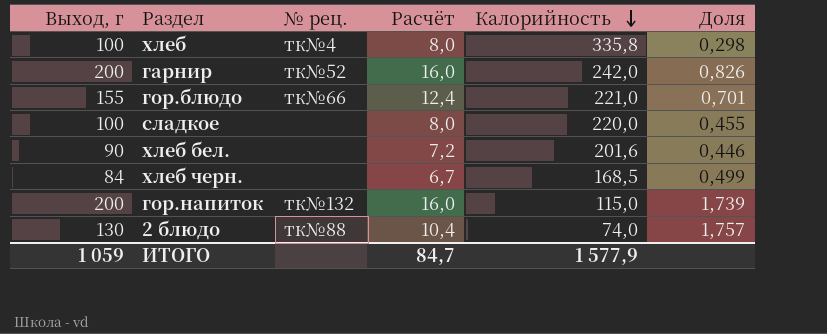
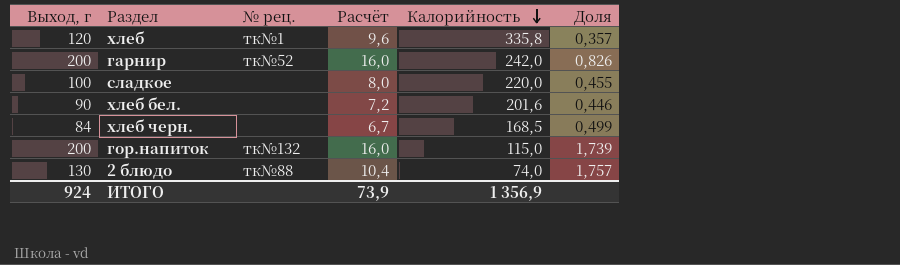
row гор.блюдо: 155 | тк№66 | 12,4 | 221,0 | 0,701 -> none
хлеб | Выход, г: 100 -> 120
хлеб | № рец.: тк№4 -> тк№1
хлеб | Расчёт: 8,0 -> 9,6
хлеб | Доля: 0,298 -> 0,357
ИТОГО | Выход, г: 1 059 -> 924
ИТОГО | Расчёт: 84,7 -> 73,9
ИТОГО | Калорийность: 1 577,9 -> 1 356,9

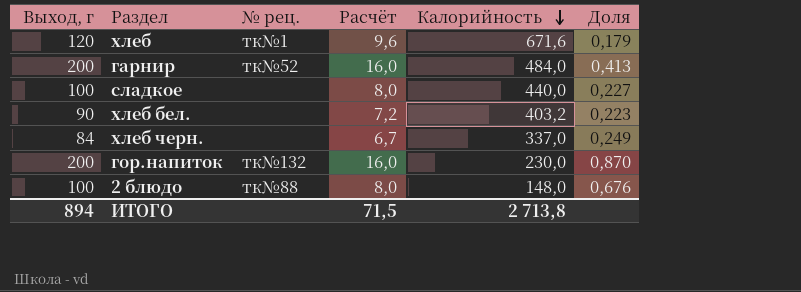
хлеб | Калорийность: 335,8 -> 671,6
хлеб | Доля: 0,357 -> 0,179
гарнир | Калорийность: 242,0 -> 484,0
гарнир | Доля: 0,826 -> 0,413
сладкое | Калорийность: 220,0 -> 440,0
сладкое | Доля: 0,455 -> 0,227
хлеб бел. | Калорийность: 201,6 -> 403,2
хлеб бел. | Доля: 0,446 -> 0,223
хлеб черн. | Калорийность: 168,5 -> 337,0
хлеб черн. | Доля: 0,499 -> 0,249
гор.напиток | Калорийность: 115,0 -> 230,0
гор.напиток | Доля: 1,739 -> 0,870
2 блюдо | Выход, г: 130 -> 100
2 блюдо | Расчёт: 10,4 -> 8,0
2 блюдо | Калорийность: 74,0 -> 148,0
2 блюдо | Доля: 1,757 -> 0,676
ИТОГО | Выход, г: 924 -> 894
ИТОГО | Расчёт: 73,9 -> 71,5
ИТОГО | Калорийность: 1 356,9 -> 2 713,8

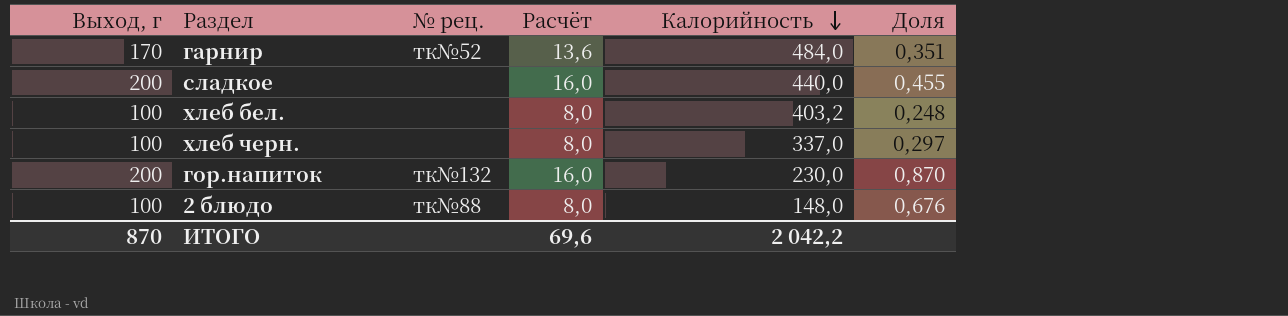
row хлеб: 120 | тк№1 | 9,6 | 671,6 | 0,179 -> none
гарнир | Выход, г: 200 -> 170
гарнир | Расчёт: 16,0 -> 13,6
гарнир | Доля: 0,413 -> 0,351
сладкое | Выход, г: 100 -> 200
сладкое | Расчёт: 8,0 -> 16,0
сладкое | Доля: 0,227 -> 0,455
хлеб бел. | Выход, г: 90 -> 100
хлеб бел. | Расчёт: 7,2 -> 8,0
хлеб бел. | Доля: 0,223 -> 0,248
хлеб черн. | Выход, г: 84 -> 100
хлеб черн. | Расчёт: 6,7 -> 8,0
хлеб черн. | Доля: 0,249 -> 0,297
ИТОГО | Выход, г: 894 -> 870
ИТОГО | Расчёт: 71,5 -> 69,6
ИТОГО | Калорийность: 2 713,8 -> 2 042,2

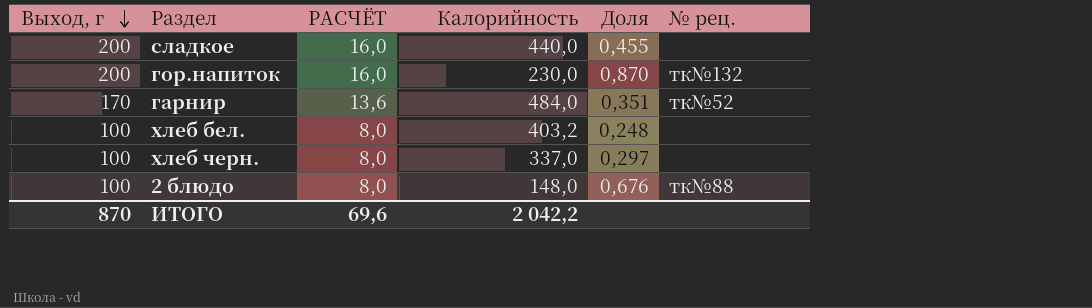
row order: Калорийность descending -> Выход, г descending
column name: Расчёт -> РАСЧЁТ
column № рец. | position: 3 -> 6

